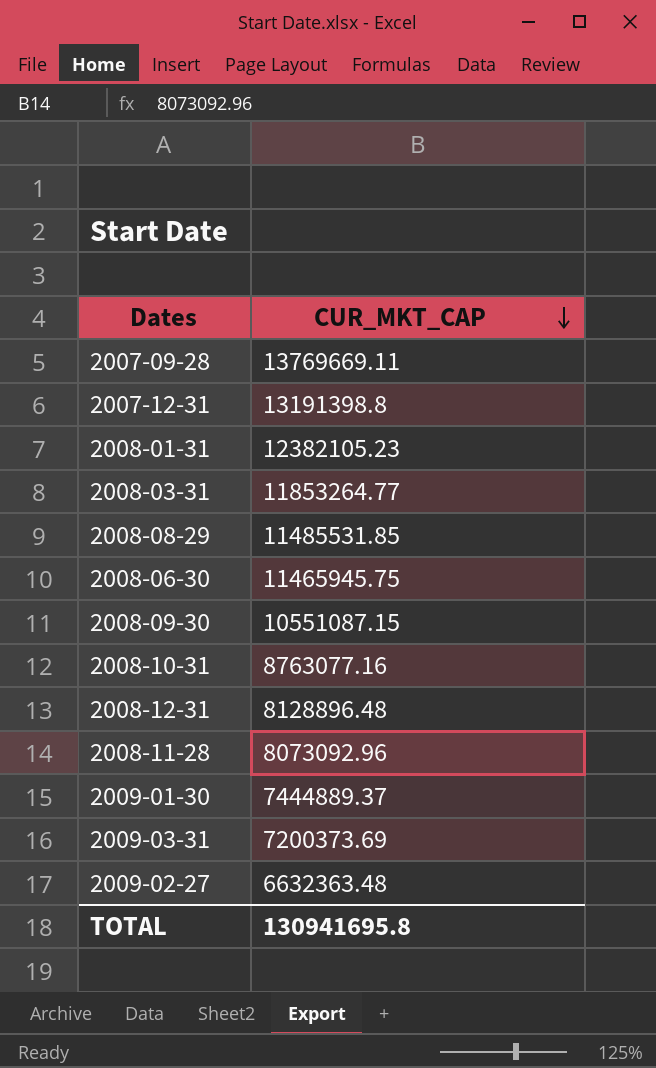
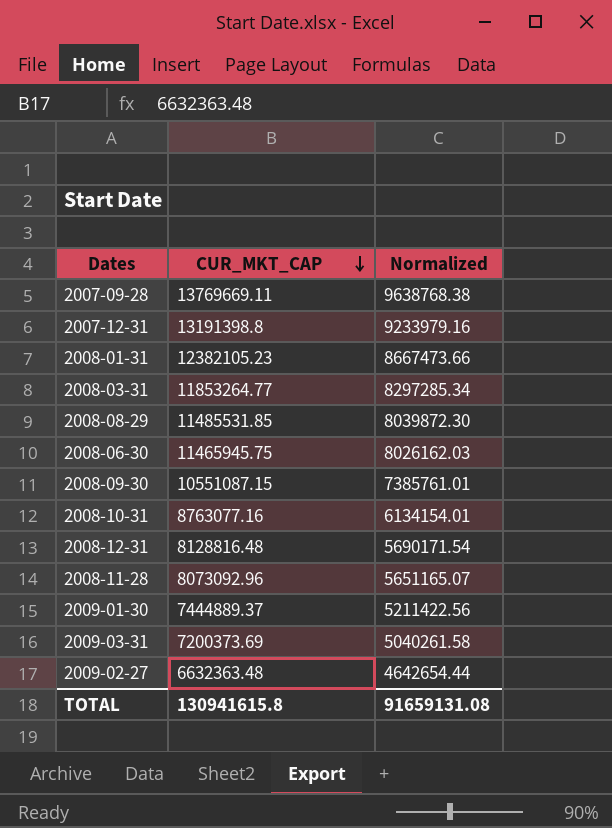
column Normalized | formula: none -> [CUR_MKT_CAP] * 0.7
2008-12-31 | CUR_MKT_CAP: 8128896.48 -> 8128816.48
TOTAL | CUR_MKT_CAP: 130941695.8 -> 130941615.8

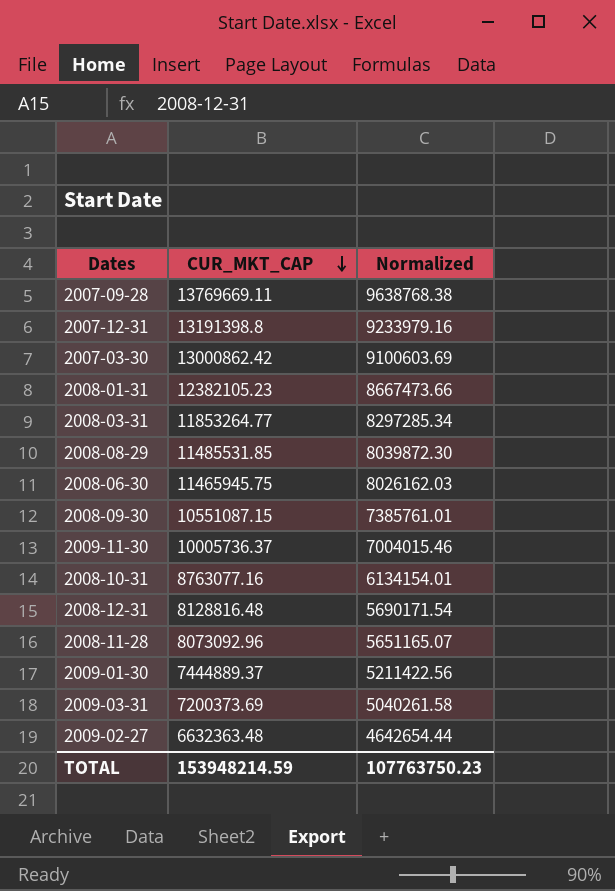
row 2007-03-30: none -> 13000862.42 | 9100603.69
row 2009-11-30: none -> 10005736.37 | 7004015.46
TOTAL | CUR_MKT_CAP: 130941615.8 -> 153948214.59
TOTAL | Normalized: 91659131.08 -> 107763750.23

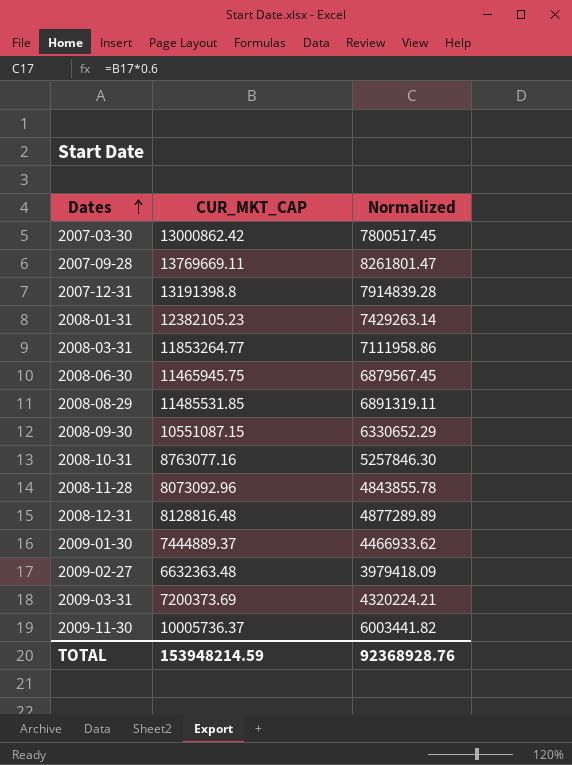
row order: CUR_MKT_CAP descending -> Dates ascending
column Normalized | formula: [CUR_MKT_CAP] * 0.7 -> [CUR_MKT_CAP] * 0.6
TOTAL | Normalized: 107763750.23 -> 92368928.76

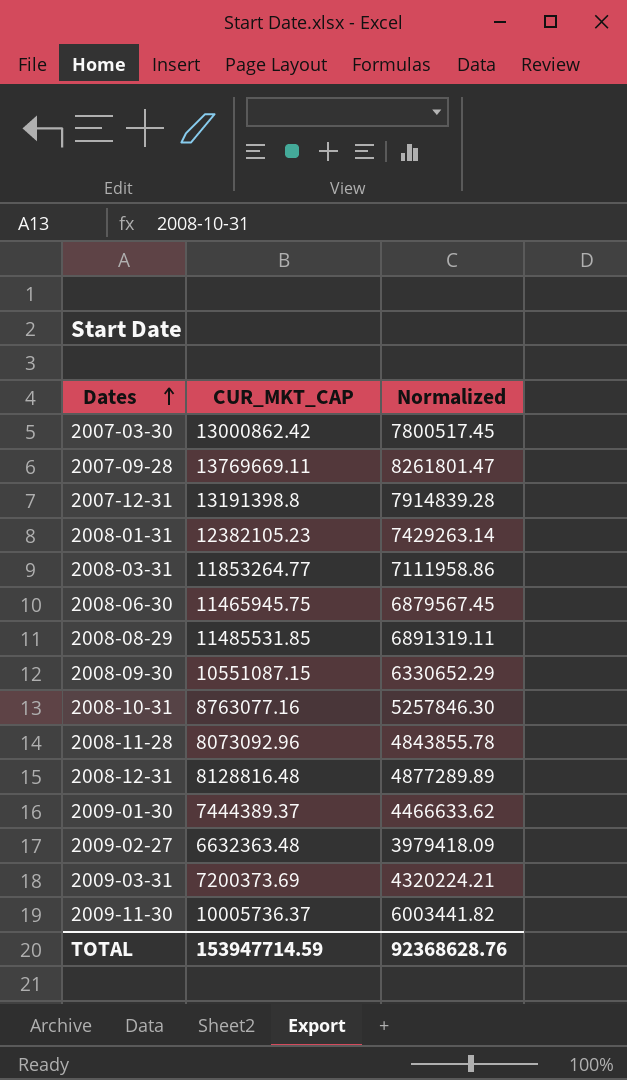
2009-01-30 | CUR_MKT_CAP: 7444889.37 -> 7444389.37
2009-01-30 | Normalized: 4466933.62 -> 4466633.62
TOTAL | CUR_MKT_CAP: 153948214.59 -> 153947714.59
TOTAL | Normalized: 92368928.76 -> 92368628.76

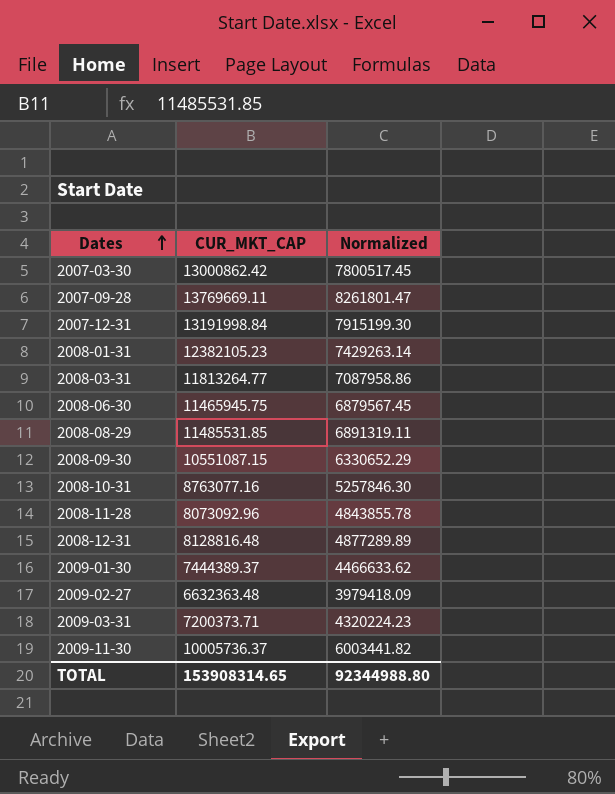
2007-12-31 | CUR_MKT_CAP: 13191398.8 -> 13191998.84
2007-12-31 | Normalized: 7914839.28 -> 7915199.30
2008-03-31 | CUR_MKT_CAP: 11853264.77 -> 11813264.77
2008-03-31 | Normalized: 7111958.86 -> 7087958.86
2009-03-31 | CUR_MKT_CAP: 7200373.69 -> 7200373.71
2009-03-31 | Normalized: 4320224.21 -> 4320224.23
TOTAL | CUR_MKT_CAP: 153947714.59 -> 153908314.65
TOTAL | Normalized: 92368628.76 -> 92344988.80

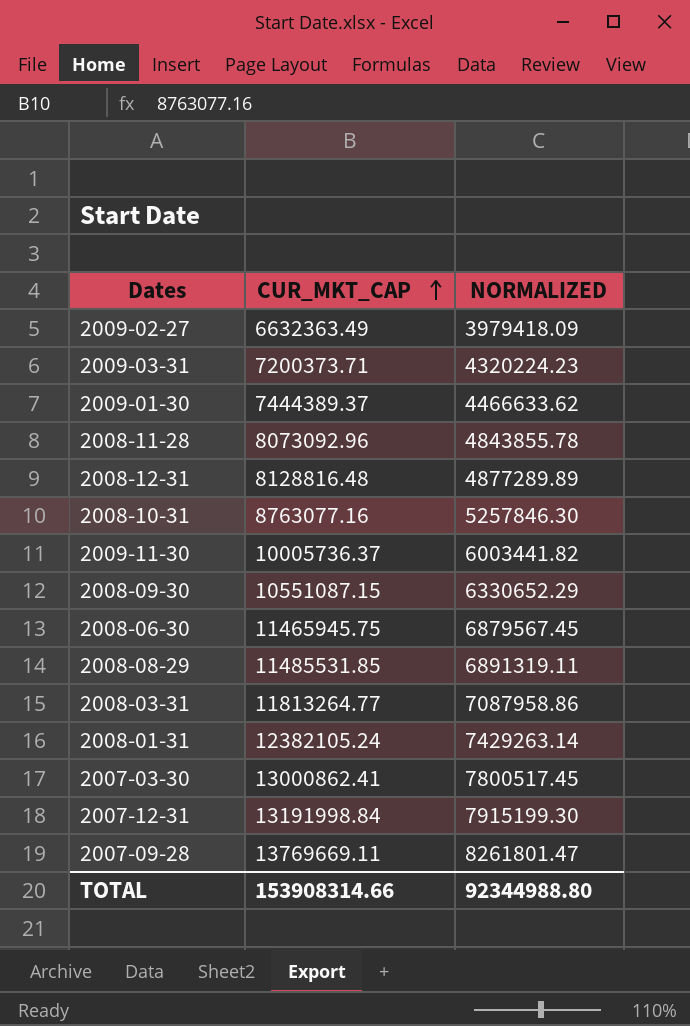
row order: Dates ascending -> CUR_MKT_CAP ascending
column name: Normalized -> NORMALIZED
2009-02-27 | CUR_MKT_CAP: 6632363.48 -> 6632363.49
2008-01-31 | CUR_MKT_CAP: 12382105.23 -> 12382105.24
2007-03-30 | CUR_MKT_CAP: 13000862.42 -> 13000862.41
TOTAL | CUR_MKT_CAP: 153908314.65 -> 153908314.66

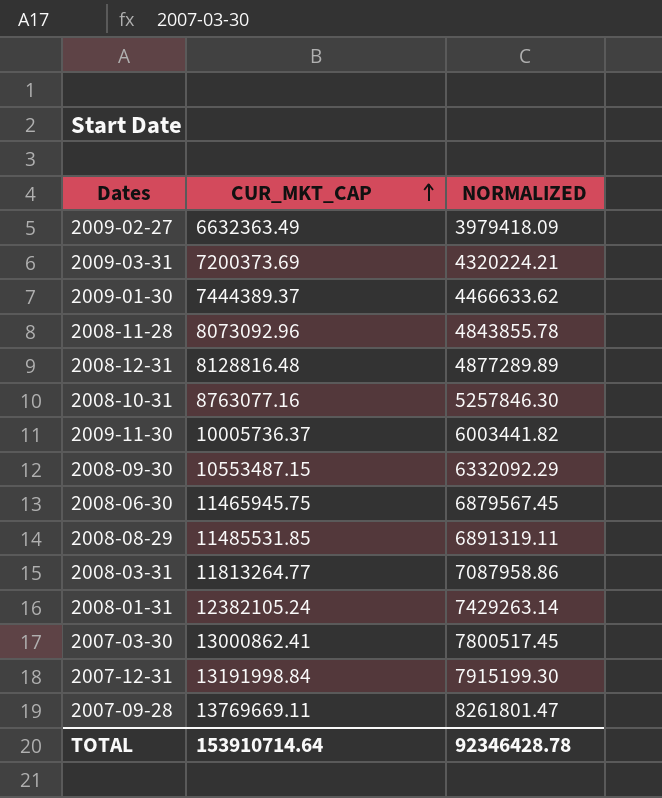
2009-03-31 | CUR_MKT_CAP: 7200373.71 -> 7200373.69
2009-03-31 | NORMALIZED: 4320224.23 -> 4320224.21
2008-09-30 | CUR_MKT_CAP: 10551087.15 -> 10553487.15
2008-09-30 | NORMALIZED: 6330652.29 -> 6332092.29
TOTAL | CUR_MKT_CAP: 153908314.66 -> 153910714.64
TOTAL | NORMALIZED: 92344988.80 -> 92346428.78

